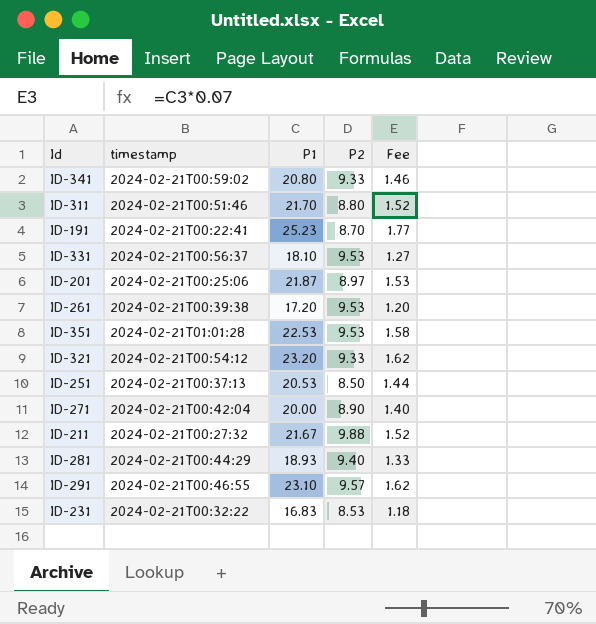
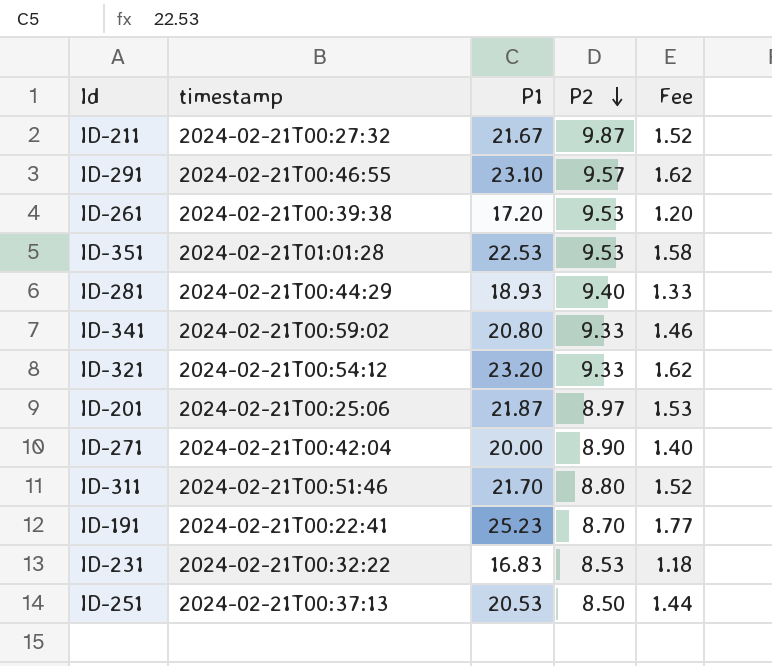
row order: none -> P2 descending
row ID-331: 2024-02-21T00:56:37 | 18.10 | 9.53 | 1.27 -> none
ID-211 | P2: 9.88 -> 9.87

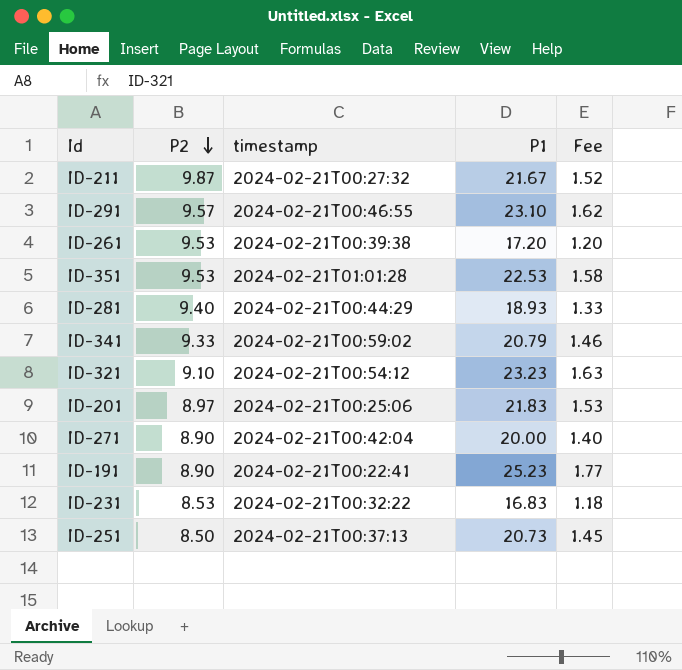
column P2 | position: 4 -> 2
row ID-311: 2024-02-21T00:51:46 | 21.70 | 8.80 | 1.52 -> none
ID-341 | P1: 20.80 -> 20.79
ID-321 | P2: 9.33 -> 9.10
ID-321 | P1: 23.20 -> 23.23
ID-321 | Fee: 1.62 -> 1.63
ID-201 | P1: 21.87 -> 21.83
ID-191 | P2: 8.70 -> 8.90
ID-251 | P1: 20.53 -> 20.73
ID-251 | Fee: 1.44 -> 1.45

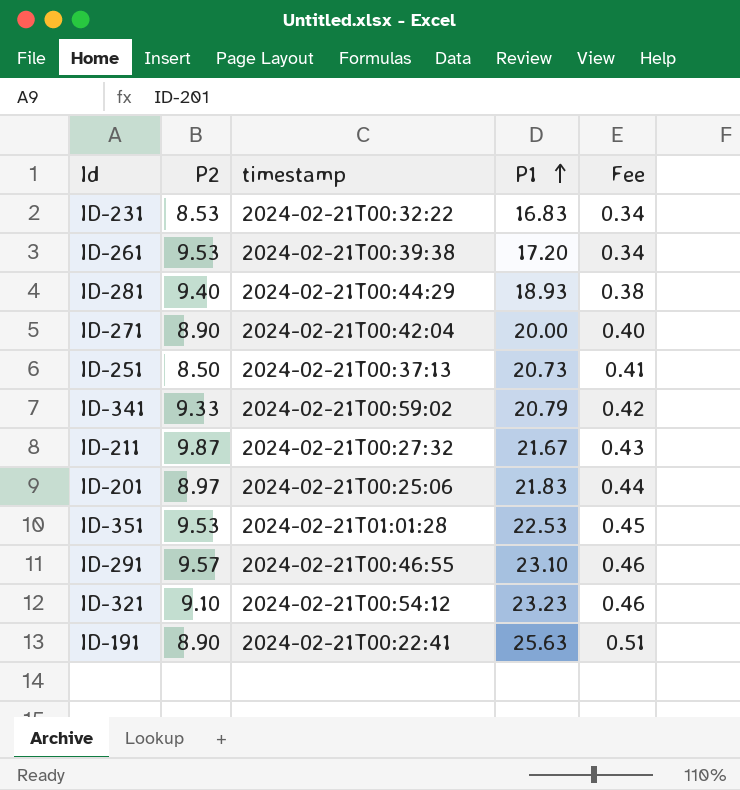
row order: P2 descending -> P1 ascending
column Fee | formula: [P1] * 0.07 -> [P1] * 0.02
ID-191 | P1: 25.23 -> 25.63

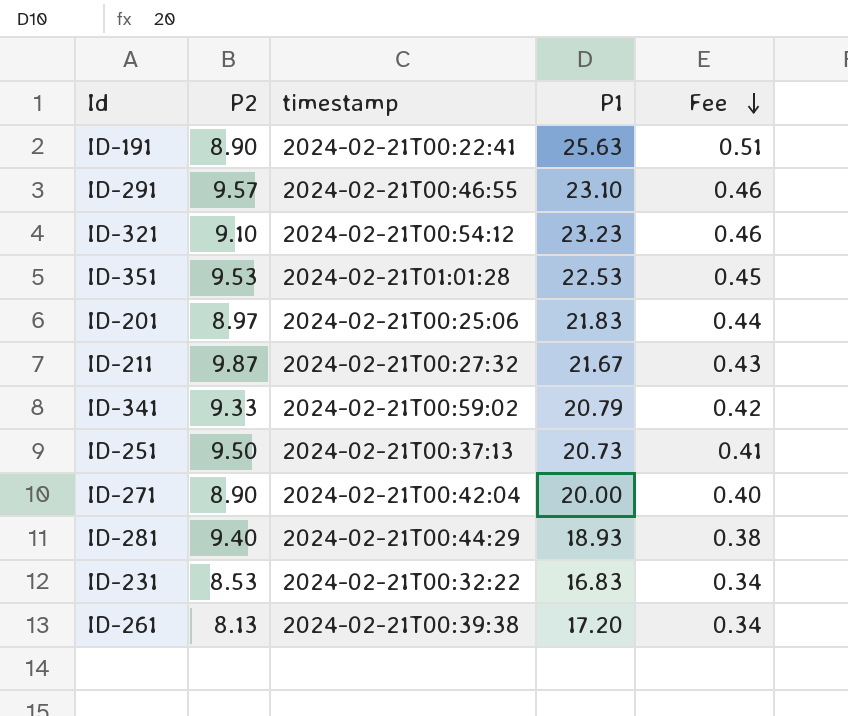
row order: P1 ascending -> Fee descending
ID-251 | P2: 8.50 -> 9.50
ID-261 | P2: 9.53 -> 8.13

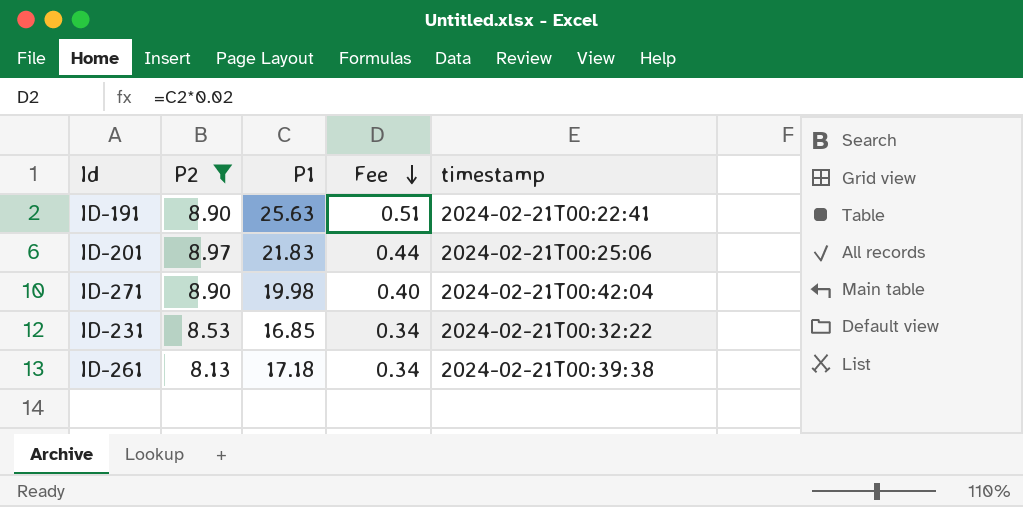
filter: none -> P2 <= 8.97
column timestamp | position: 3 -> 5
ID-271 | P1: 20.00 -> 19.98
ID-231 | P1: 16.83 -> 16.85
ID-261 | P1: 17.20 -> 17.18

